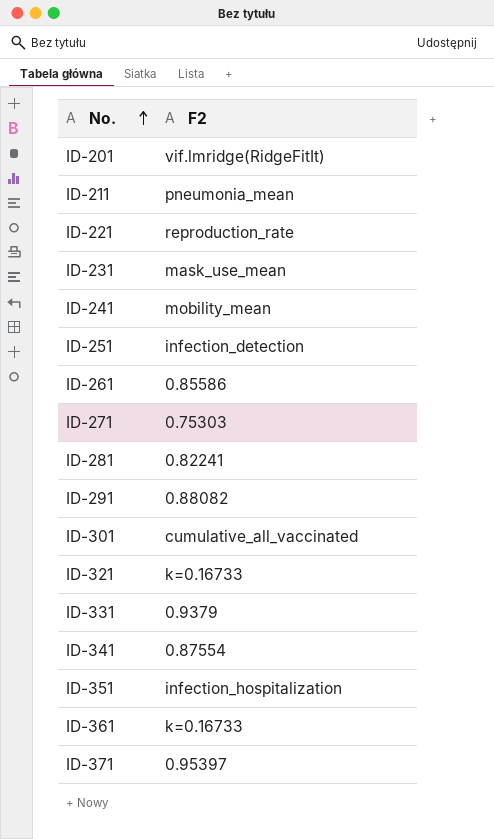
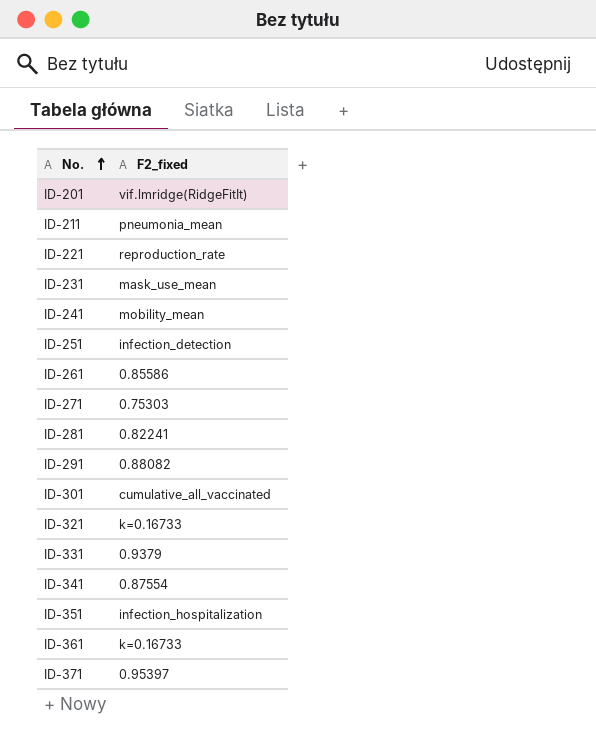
column name: F2 -> F2_fixed

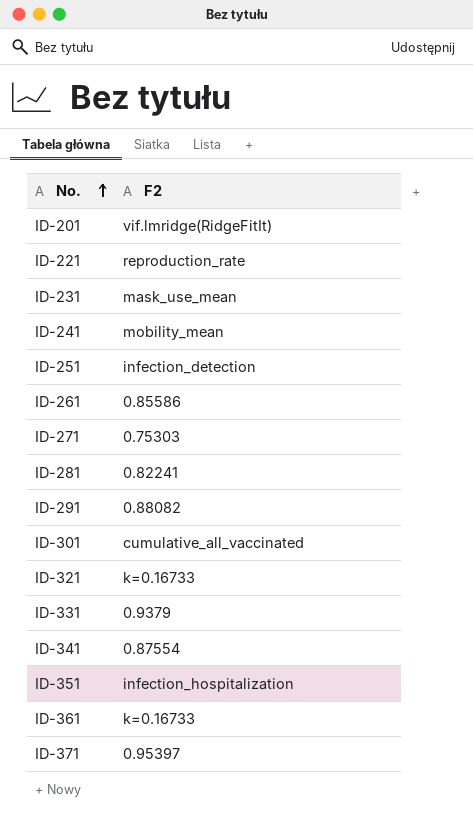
column name: F2_fixed -> F2
row ID-211: pneumonia_mean -> none

